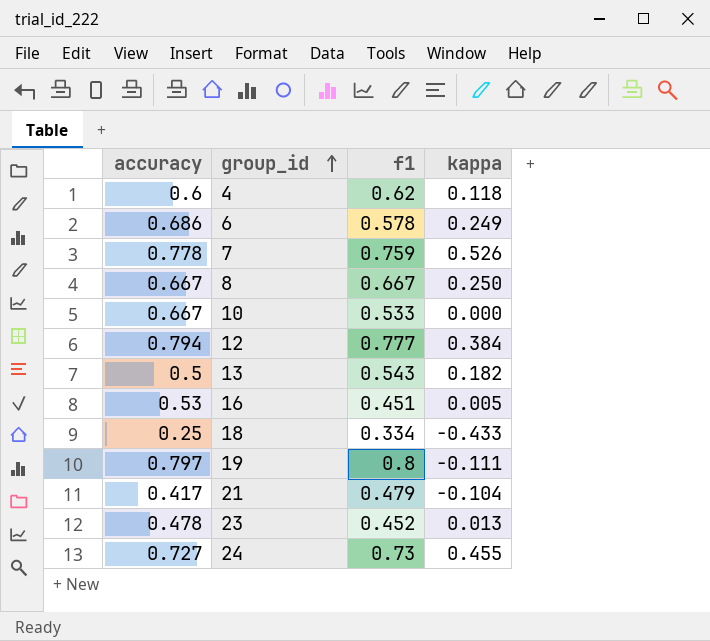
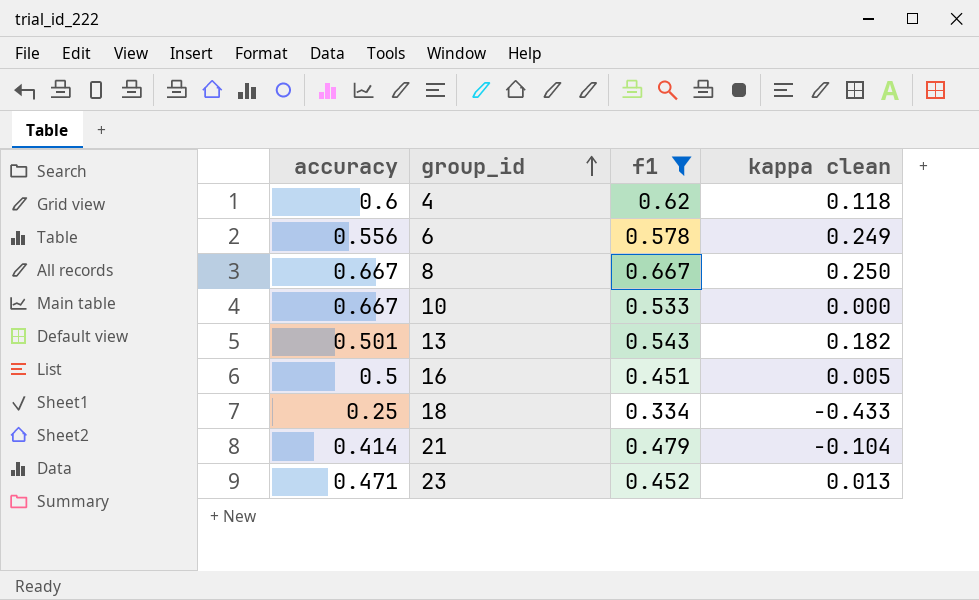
filter: none -> f1 <= 0.667
column name: kappa -> kappa clean
6 | accuracy: 0.686 -> 0.556
13 | accuracy: 0.5 -> 0.501
16 | accuracy: 0.53 -> 0.5
21 | accuracy: 0.417 -> 0.414
23 | accuracy: 0.478 -> 0.471

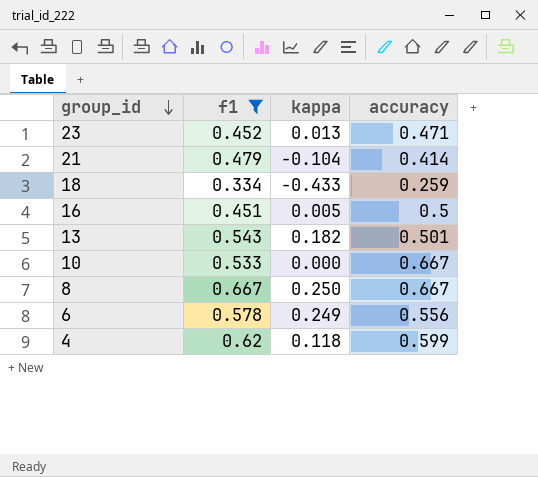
row order: group_id ascending -> group_id descending
column name: kappa clean -> kappa
column accuracy | position: 1 -> 4
18 | accuracy: 0.25 -> 0.259
4 | accuracy: 0.6 -> 0.599

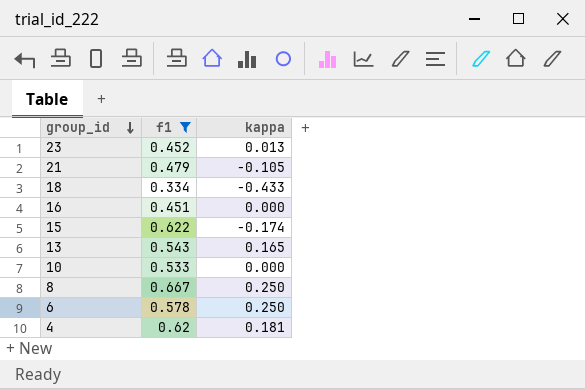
column accuracy | position: 4 -> none
21 | kappa: -0.104 -> -0.105
16 | kappa: 0.005 -> 0.000
row 15: none -> 0.622 | -0.174
13 | kappa: 0.182 -> 0.165
6 | kappa: 0.249 -> 0.250
4 | kappa: 0.118 -> 0.181

